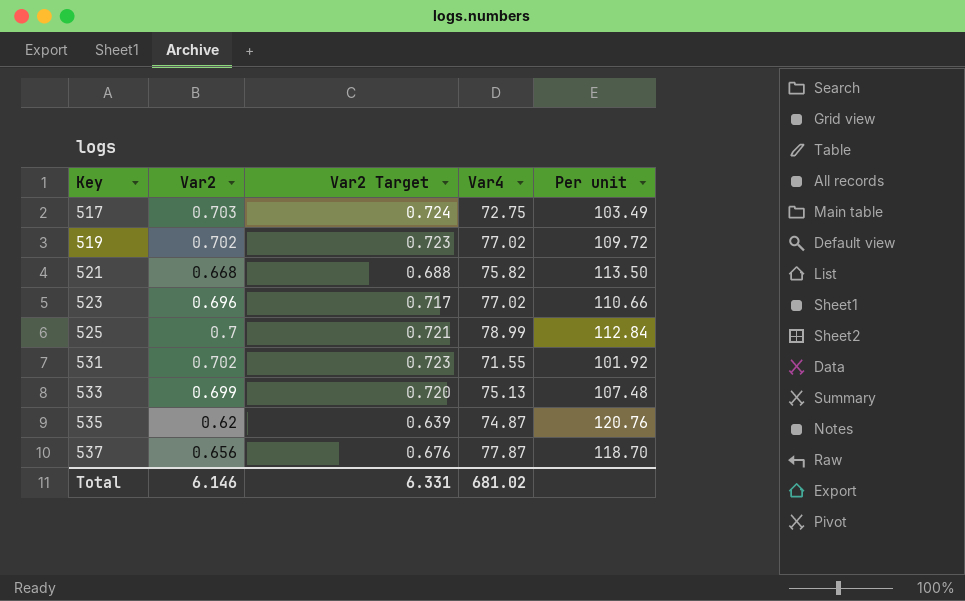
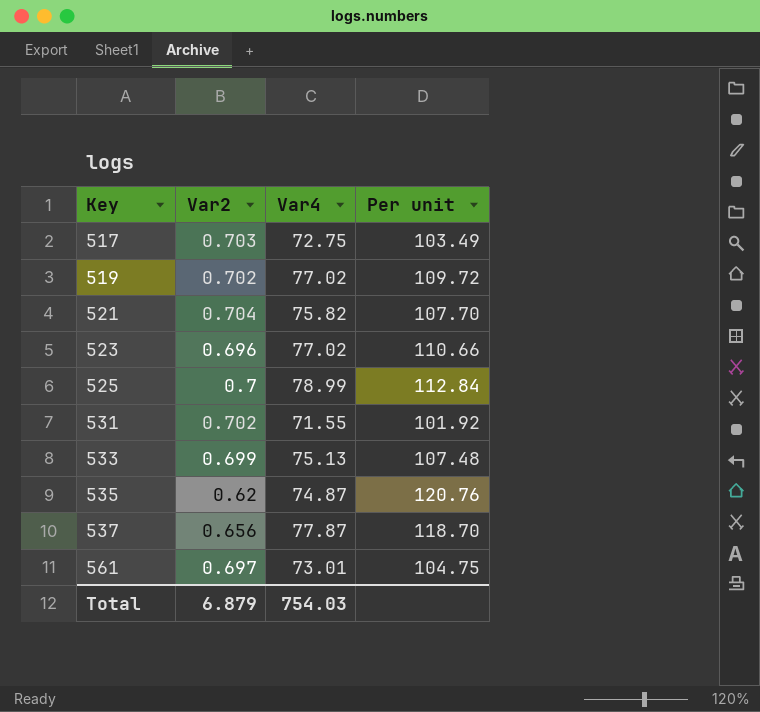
column Var2 Target | formula: [Var2] * 1.03 -> none
521 | Var2: 0.668 -> 0.704
521 | Per unit: 113.50 -> 107.70
row 561: none -> 0.697 | 73.01 | 104.75
Total | Var2: 6.146 -> 6.879
Total | Var4: 681.02 -> 754.03

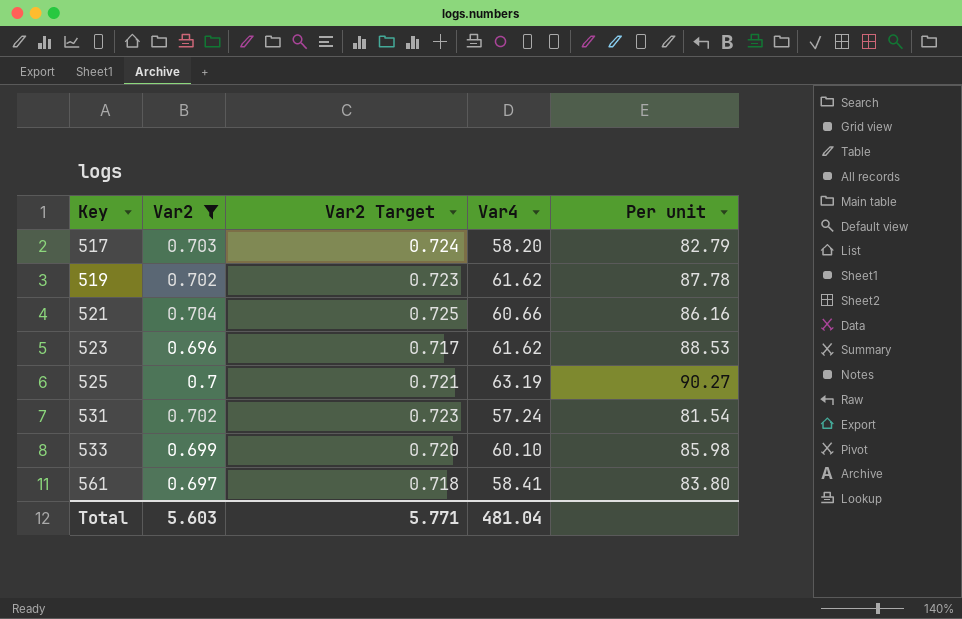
filter: none -> Var2 >= 0.696
column Var2 Target | formula: none -> [Var2] * 1.03
517 | Var4: 72.75 -> 58.20
517 | Per unit: 103.49 -> 82.79
519 | Var4: 77.02 -> 61.62
519 | Per unit: 109.72 -> 87.78
521 | Var4: 75.82 -> 60.66
521 | Per unit: 107.70 -> 86.16
523 | Var4: 77.02 -> 61.62
523 | Per unit: 110.66 -> 88.53
525 | Var4: 78.99 -> 63.19
525 | Per unit: 112.84 -> 90.27
531 | Var4: 71.55 -> 57.24
531 | Per unit: 101.92 -> 81.54
533 | Var4: 75.13 -> 60.10
533 | Per unit: 107.48 -> 85.98
561 | Var4: 73.01 -> 58.41
561 | Per unit: 104.75 -> 83.80
Total | Var2: 6.879 -> 5.603
Total | Var4: 754.03 -> 481.04

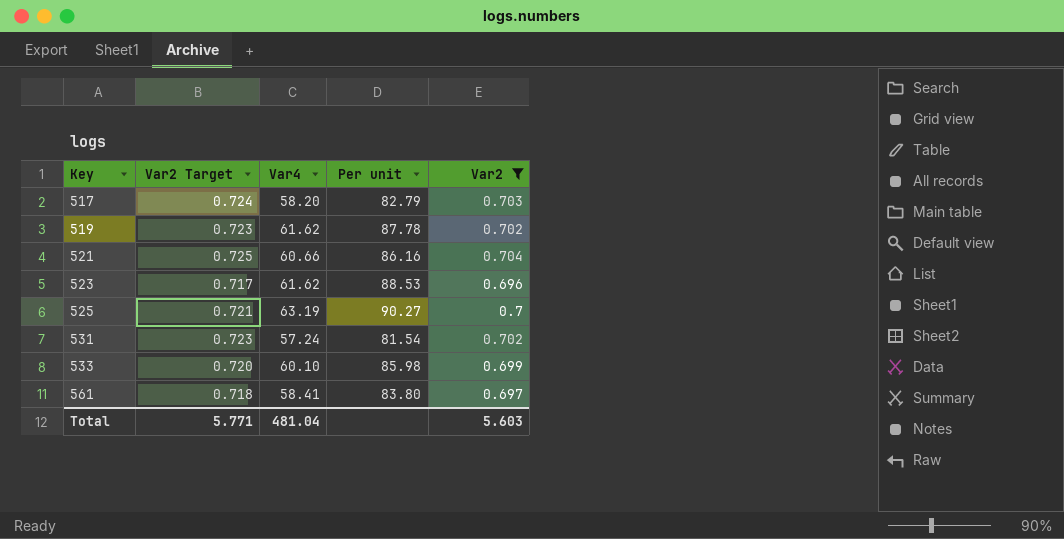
column Var2 | position: 2 -> 5

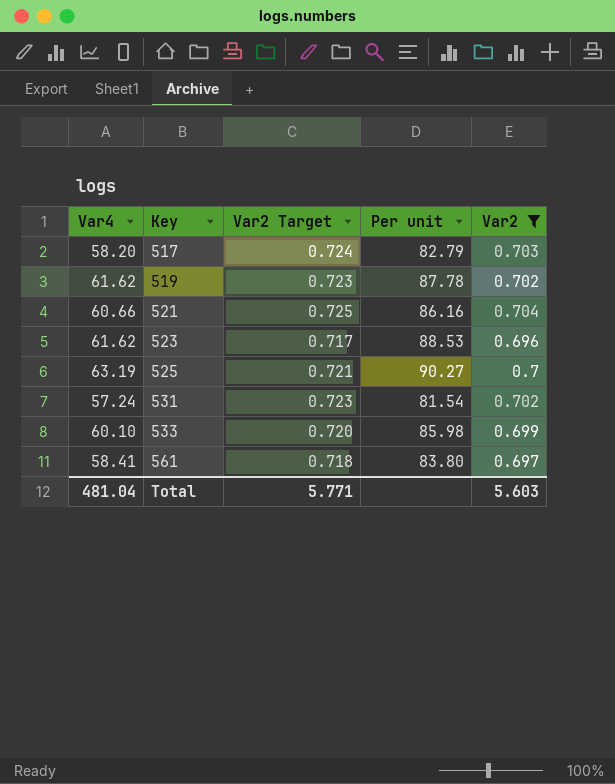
column Var4 | position: 3 -> 1

